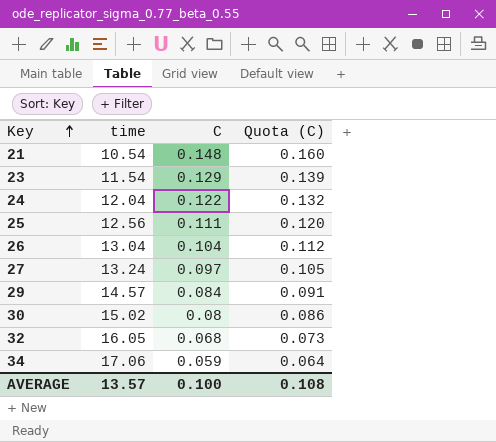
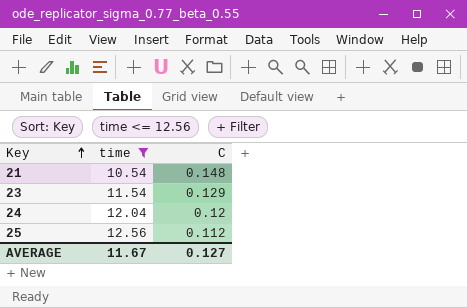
filter: none -> time <= 12.56
column Quota (C) | formula: [C] * 1.08 -> none
24 | C: 0.122 -> 0.12
25 | C: 0.111 -> 0.112
AVERAGE | time: 13.57 -> 11.67
AVERAGE | C: 0.100 -> 0.127

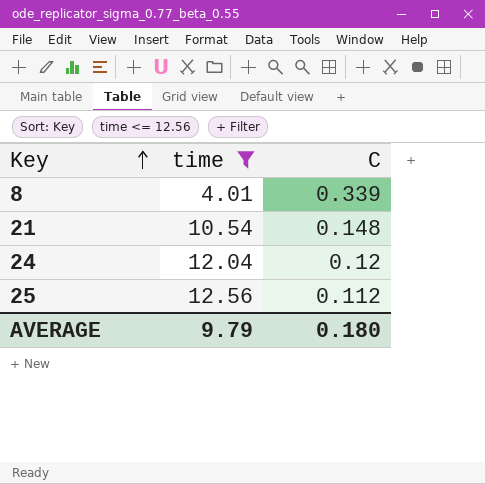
row 23: 11.54 | 0.129 -> none
row 8: none -> 4.01 | 0.339
AVERAGE | time: 11.67 -> 9.79
AVERAGE | C: 0.127 -> 0.180

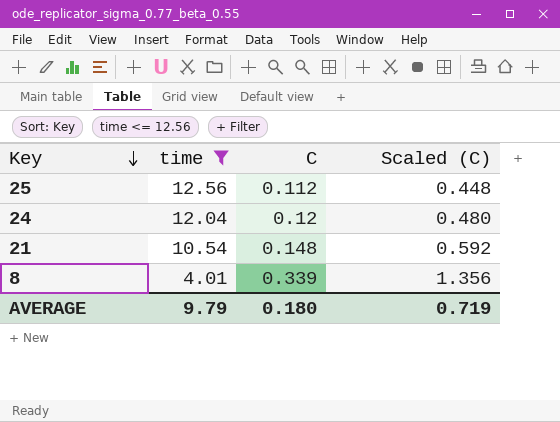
row order: Key ascending -> Key descending
column Scaled (C) | formula: none -> [C] * 4

